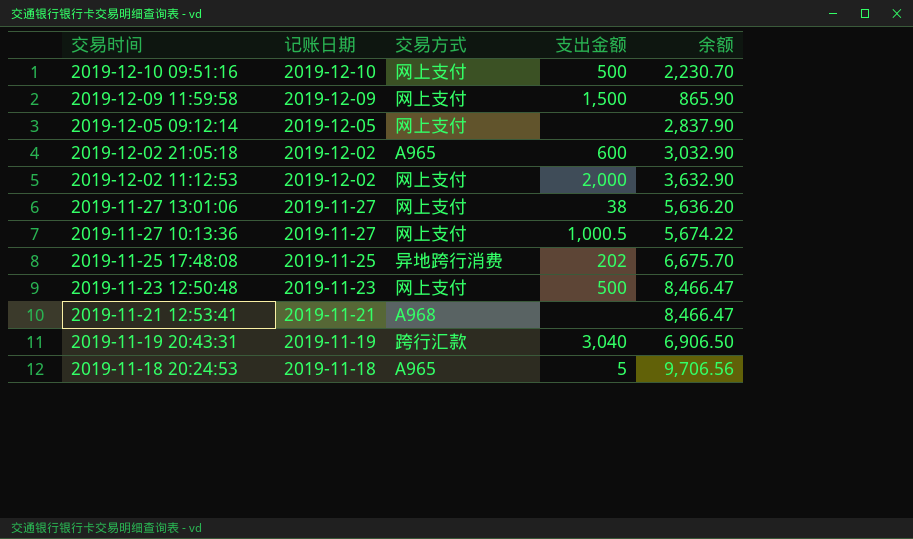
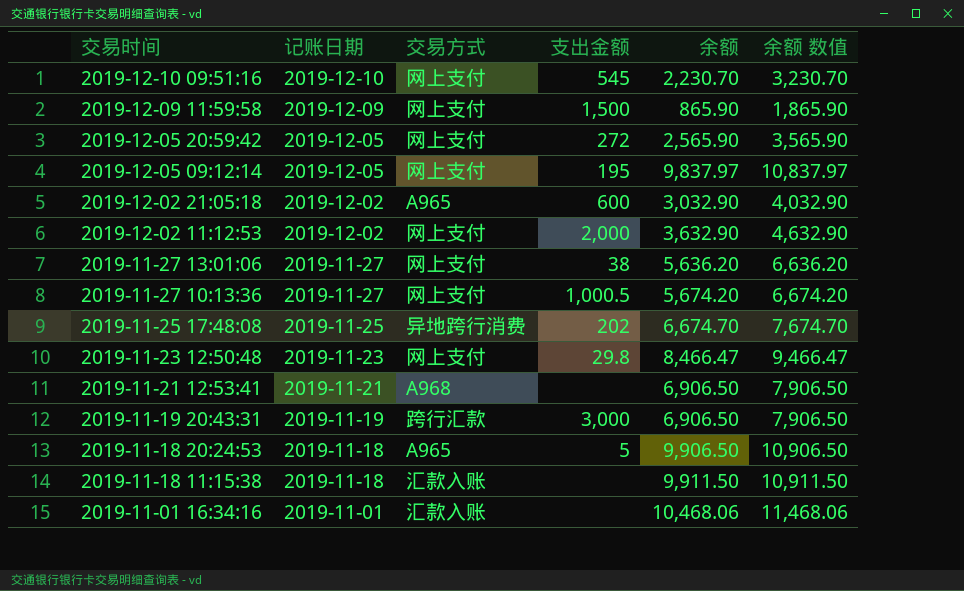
column 余额 数值 | formula: none -> [余额] + 1000
2019-12-10 09:51:16 | 支出金额: 500 -> 545
row 2019-12-05 20:59:42: none -> 2019-12-05 | 网上支付 | 272 | 2,565.90 | 3,565.90
2019-12-05 09:12:14 | 支出金额: none -> 195
2019-12-05 09:12:14 | 余额: 2,837.90 -> 9,837.97
2019-11-27 10:13:36 | 余额: 5,674.22 -> 5,674.20
2019-11-25 17:48:08 | 余额: 6,675.70 -> 6,674.70
2019-11-23 12:50:48 | 支出金额: 500 -> 29.8
2019-11-21 12:53:41 | 余额: 8,466.47 -> 6,906.50
2019-11-19 20:43:31 | 支出金额: 3,040 -> 3,000
2019-11-18 20:24:53 | 余额: 9,706.56 -> 9,906.50
row 2019-11-18 11:15:38: none -> 2019-11-18 | 汇款入账 | none | 9,911.50 | 10,911.50
row 2019-11-01 16:34:16: none -> 2019-11-01 | 汇款入账 | none | 10,468.06 | 11,468.06

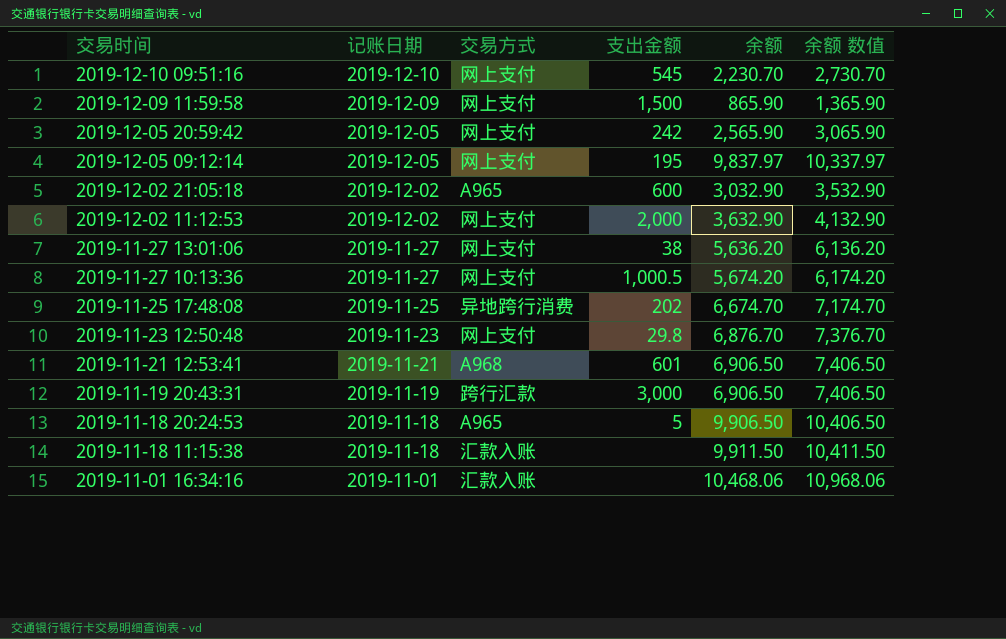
column 余额 数值 | formula: [余额] + 1000 -> [余额] + 500
2019-12-05 20:59:42 | 支出金额: 272 -> 242
2019-11-23 12:50:48 | 余额: 8,466.47 -> 6,876.70
2019-11-21 12:53:41 | 支出金额: none -> 601

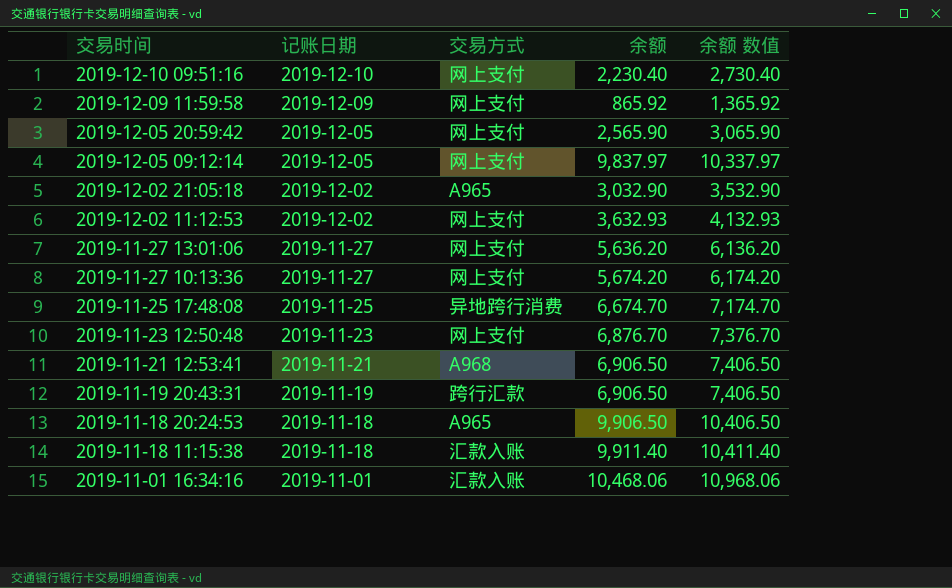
column 支出金额 | position: 4 -> none
2019-12-10 09:51:16 | 余额: 2,230.70 -> 2,230.40
2019-12-10 09:51:16 | 余额 数值: 2,730.70 -> 2,730.40
2019-12-09 11:59:58 | 余额: 865.90 -> 865.92
2019-12-09 11:59:58 | 余额 数值: 1,365.90 -> 1,365.92
2019-12-02 11:12:53 | 余额: 3,632.90 -> 3,632.93
2019-12-02 11:12:53 | 余额 数值: 4,132.90 -> 4,132.93
2019-11-18 11:15:38 | 余额: 9,911.50 -> 9,911.40
2019-11-18 11:15:38 | 余额 数值: 10,411.50 -> 10,411.40

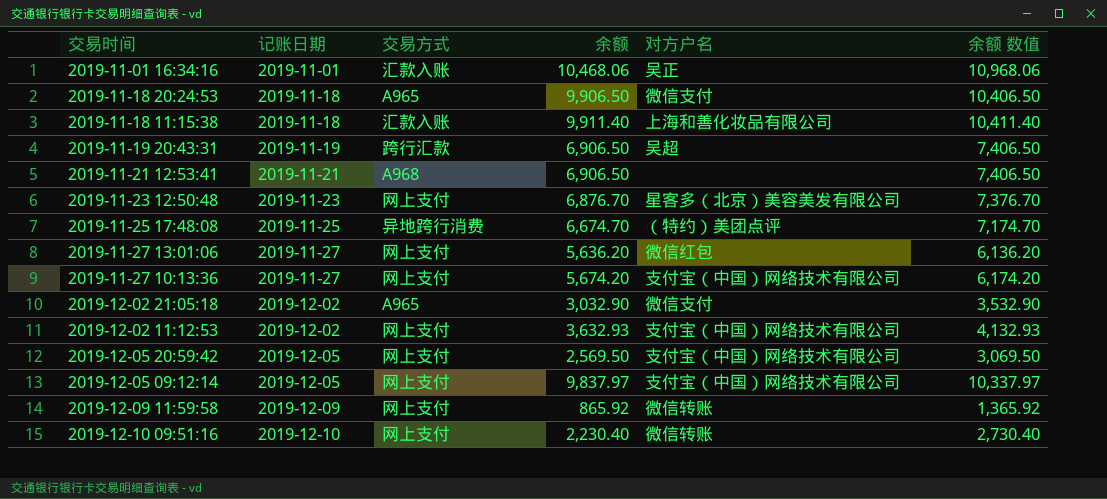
row order: 交易时间 descending -> 记账日期 ascending
column 对方户名 | position: none -> 5
2019-12-05 20:59:42 | 余额: 2,565.90 -> 2,569.50
2019-12-05 20:59:42 | 余额 数值: 3,065.90 -> 3,069.50

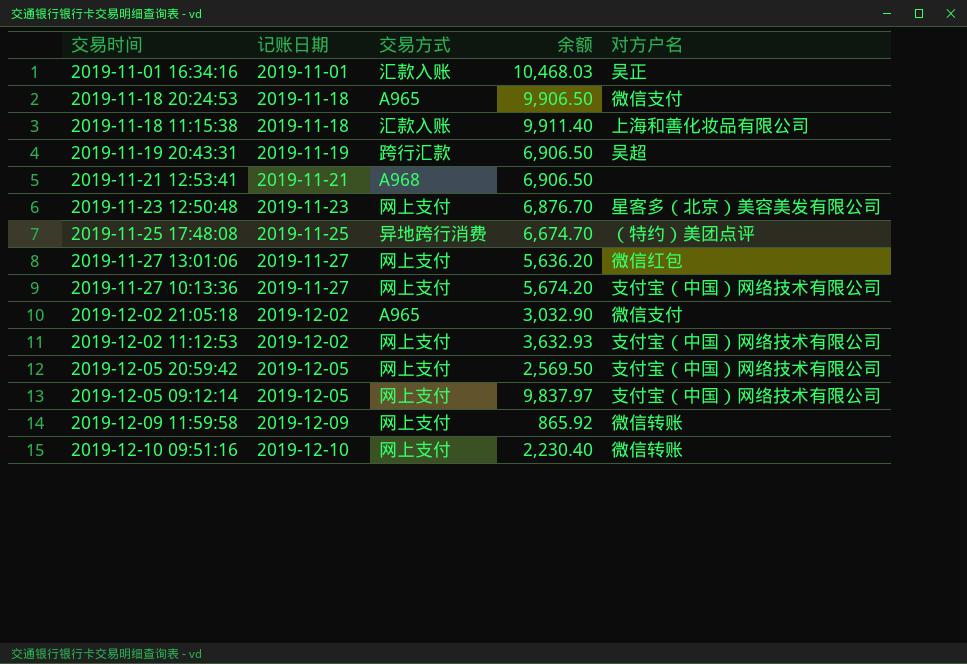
column 余额 数值 | formula: [余额] + 500 -> none
2019-11-01 16:34:16 | 余额: 10,468.06 -> 10,468.03

